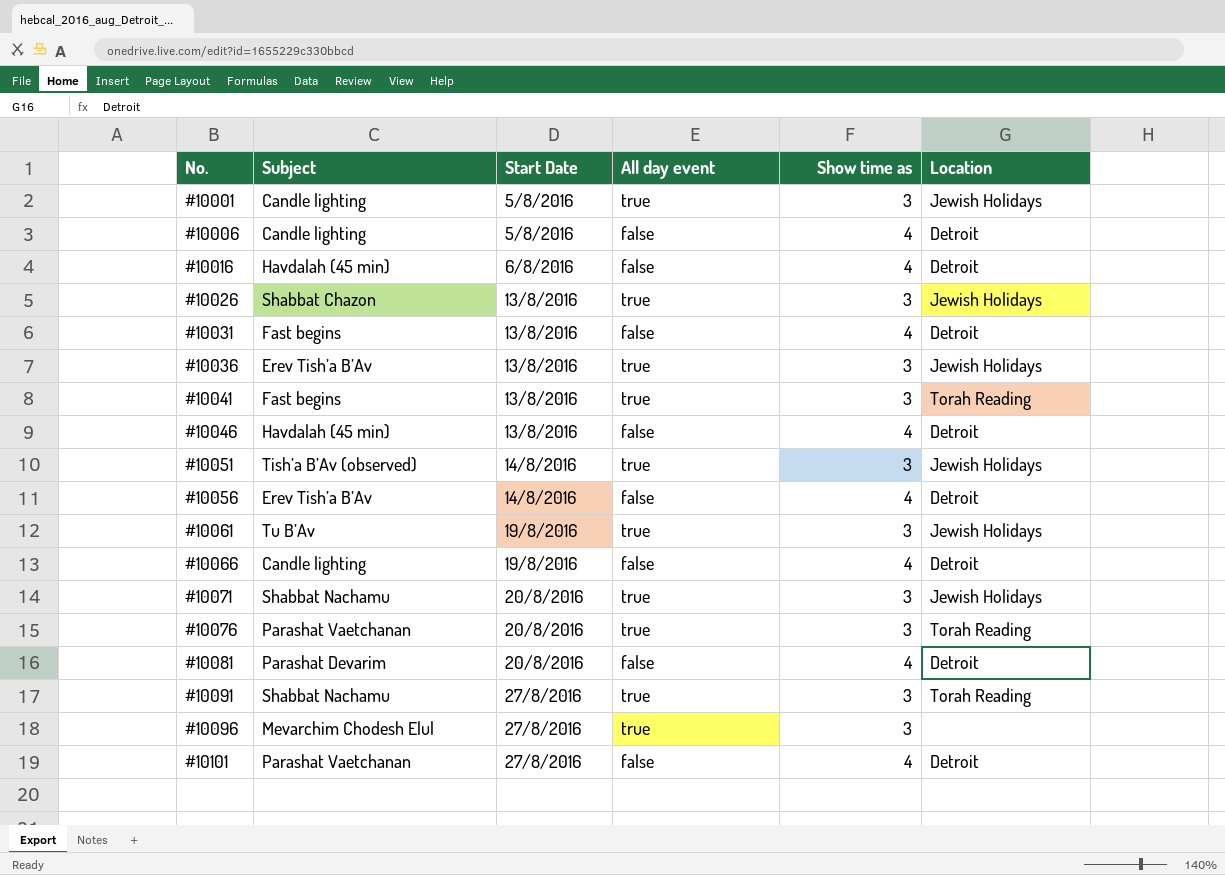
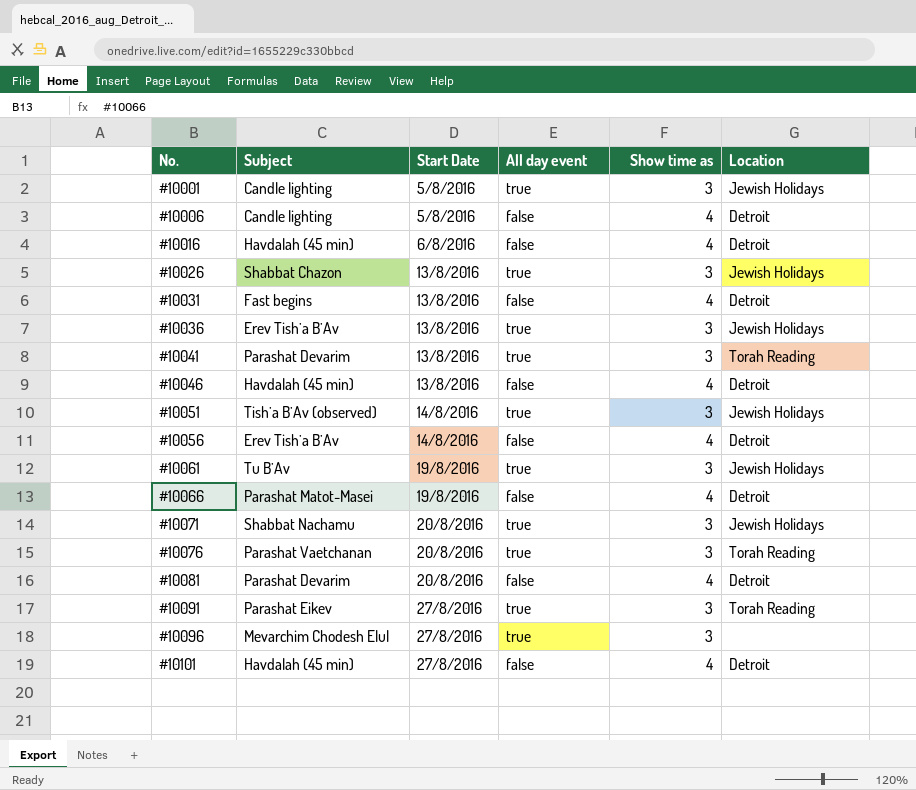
#10041 | Subject: Fast begins -> Parashat Devarim
#10066 | Subject: Candle lighting -> Parashat Matot-Masei
#10091 | Subject: Shabbat Nachamu -> Parashat Eikev
#10101 | Subject: Parashat Vaetchanan -> Havdalah (45 min)

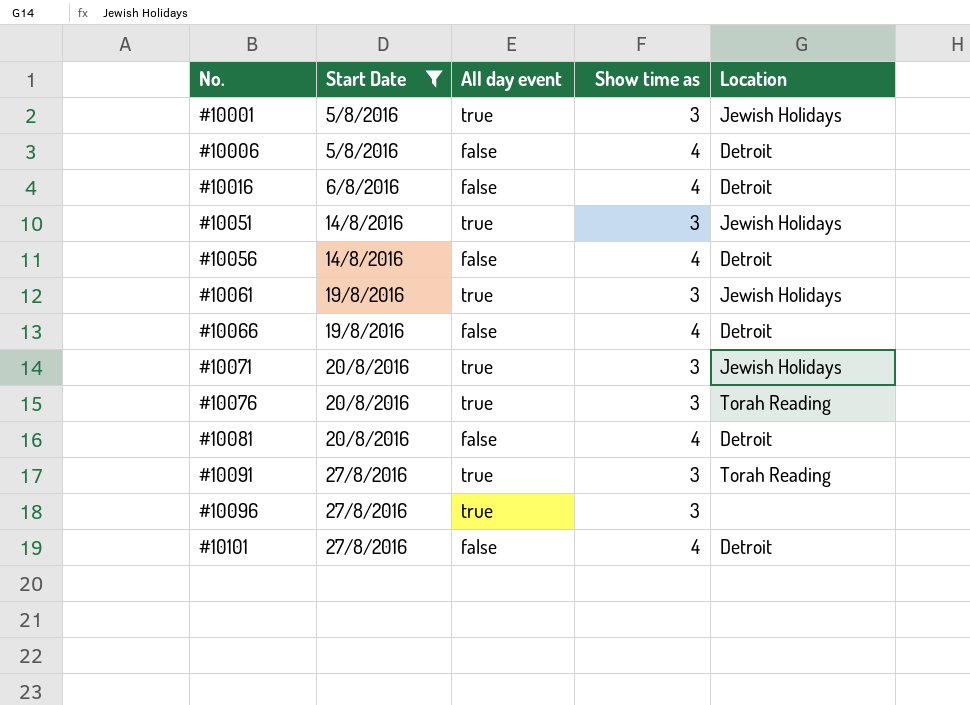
filter: none -> Start Date != 13/8/2016
column Subject | position: 2 -> none

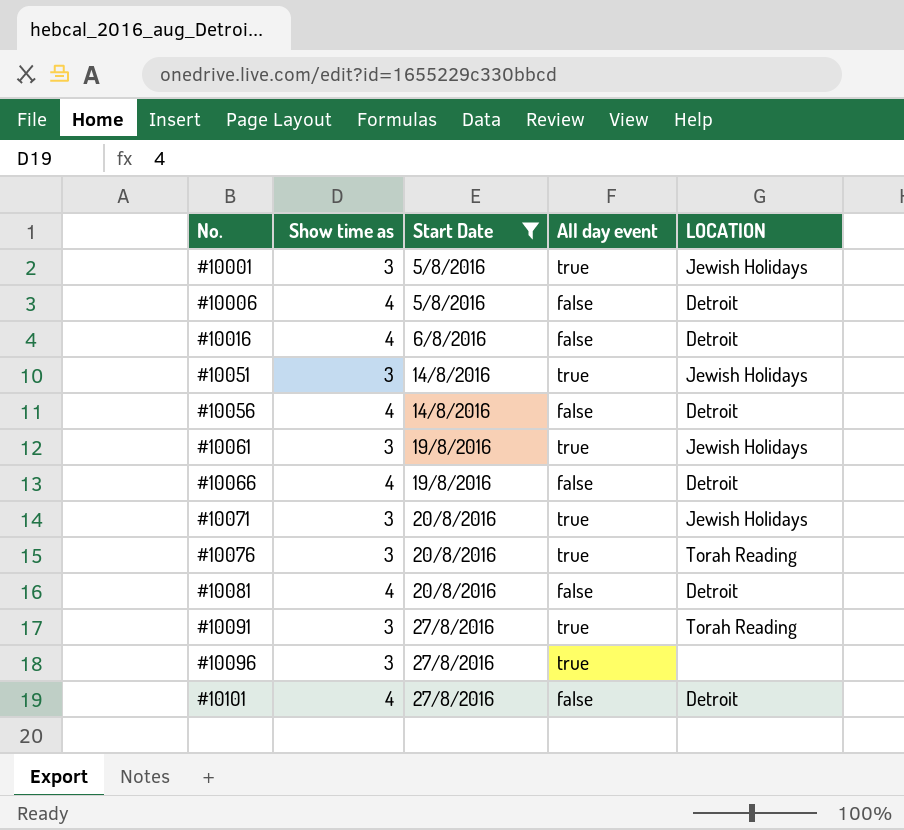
column Show time as | position: 4 -> 2
column name: Location -> LOCATION

